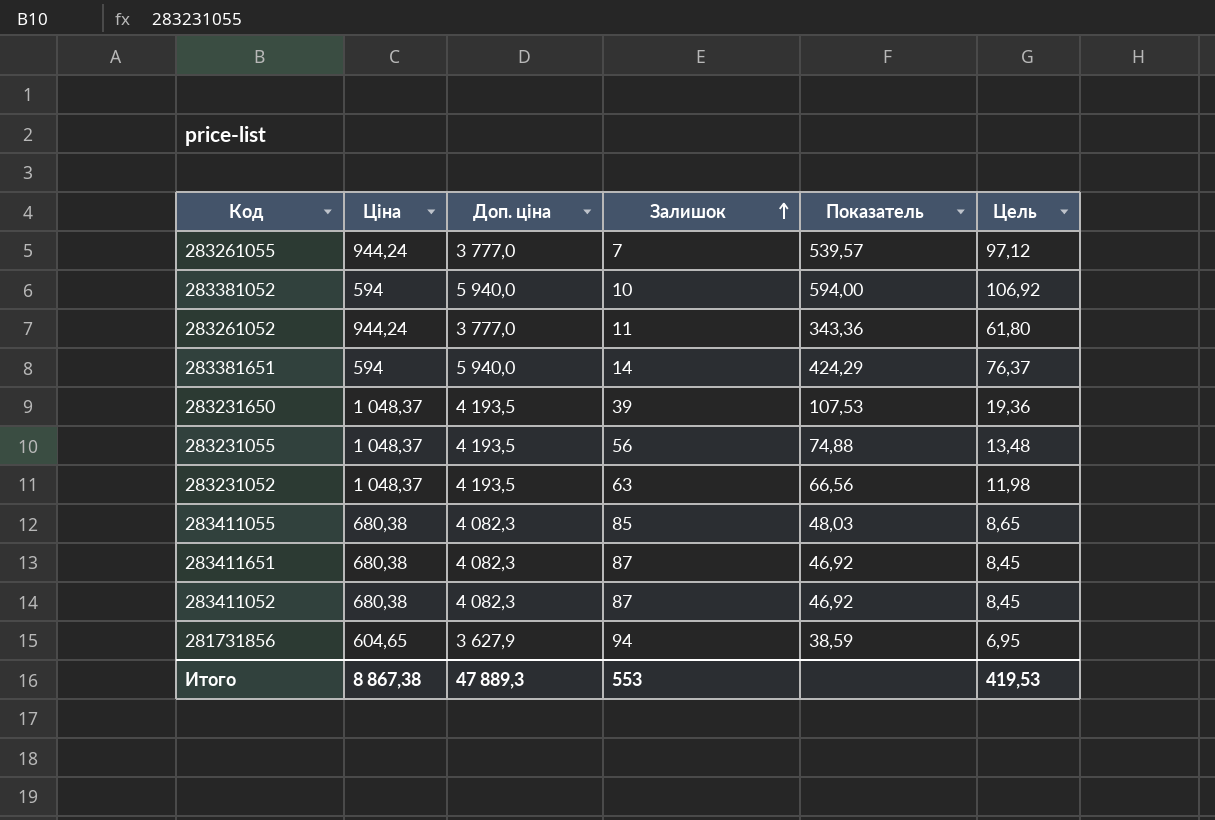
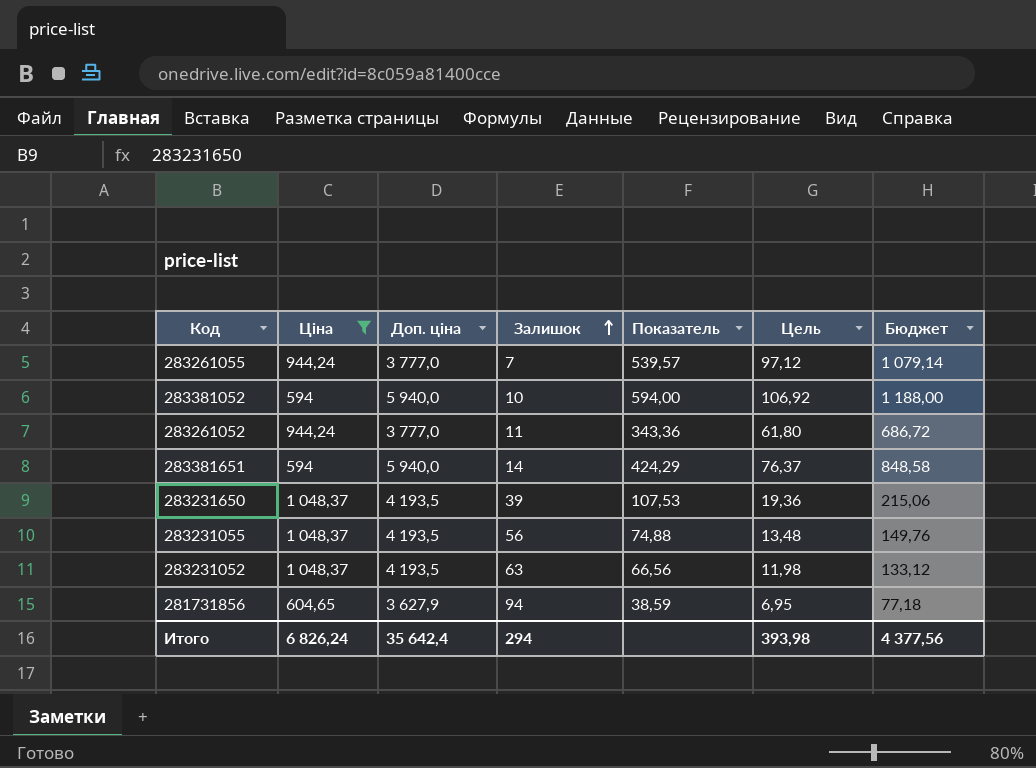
filter: none -> Ціна != 680,38
column Бюджет | formula: none -> [Показатель] * 2
Итого | Ціна: 8 867,38 -> 6 826,24
Итого | Доп. ціна: 47 889,3 -> 35 642,4
Итого | Залишок: 553 -> 294
Итого | Цель: 419,53 -> 393,98

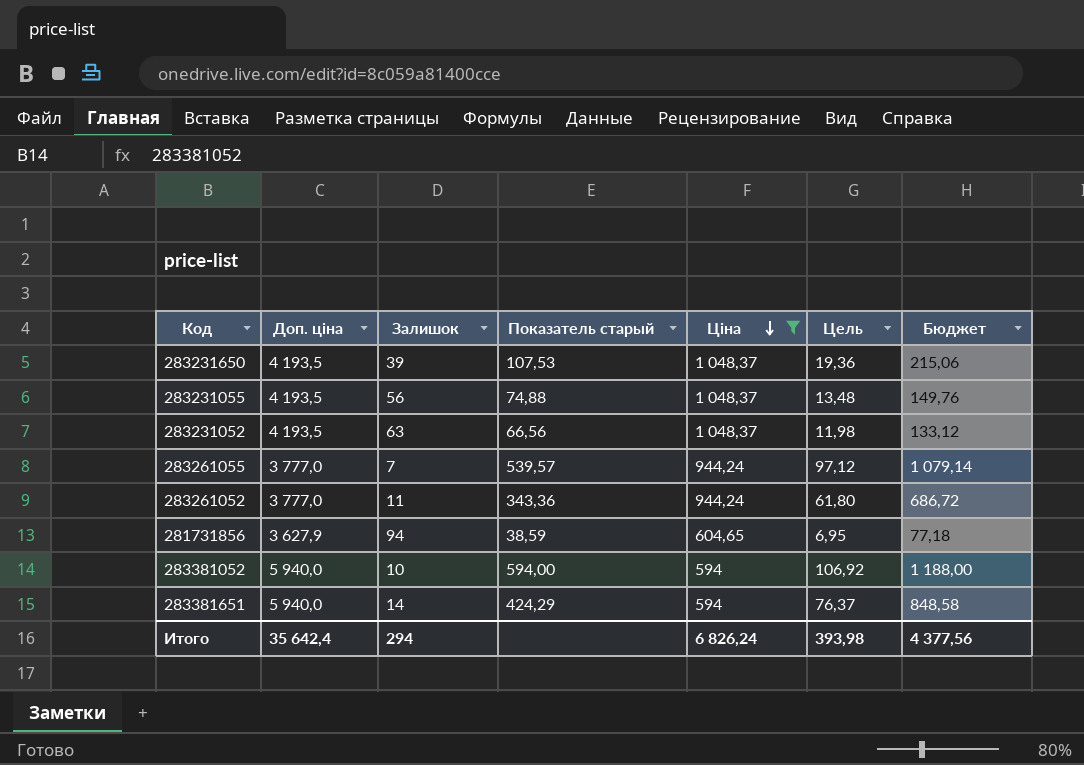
row order: Залишок ascending -> Ціна descending
column name: Показатель -> Показатель старый
column Ціна | position: 2 -> 5

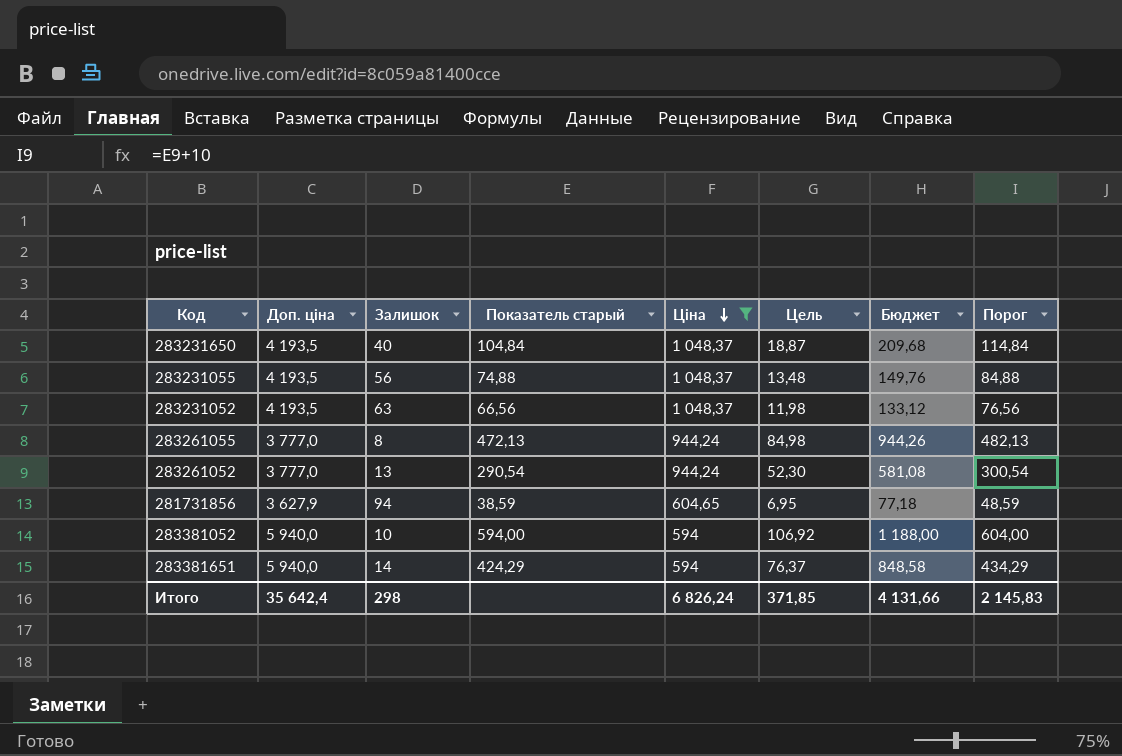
column Порог | formula: none -> [Показатель старый] + 10
283231650 | Залишок: 39 -> 40
283231650 | Показатель старый: 107,53 -> 104,84
283231650 | Цель: 19,36 -> 18,87
283231650 | Бюджет: 215,06 -> 209,68
283261055 | Залишок: 7 -> 8
283261055 | Показатель старый: 539,57 -> 472,13
283261055 | Цель: 97,12 -> 84,98
283261055 | Бюджет: 1 079,14 -> 944,26
283261052 | Залишок: 11 -> 13
283261052 | Показатель старый: 343,36 -> 290,54
283261052 | Цель: 61,80 -> 52,30
283261052 | Бюджет: 686,72 -> 581,08
Итого | Залишок: 294 -> 298
Итого | Цель: 393,98 -> 371,85
Итого | Бюджет: 4 377,56 -> 4 131,66

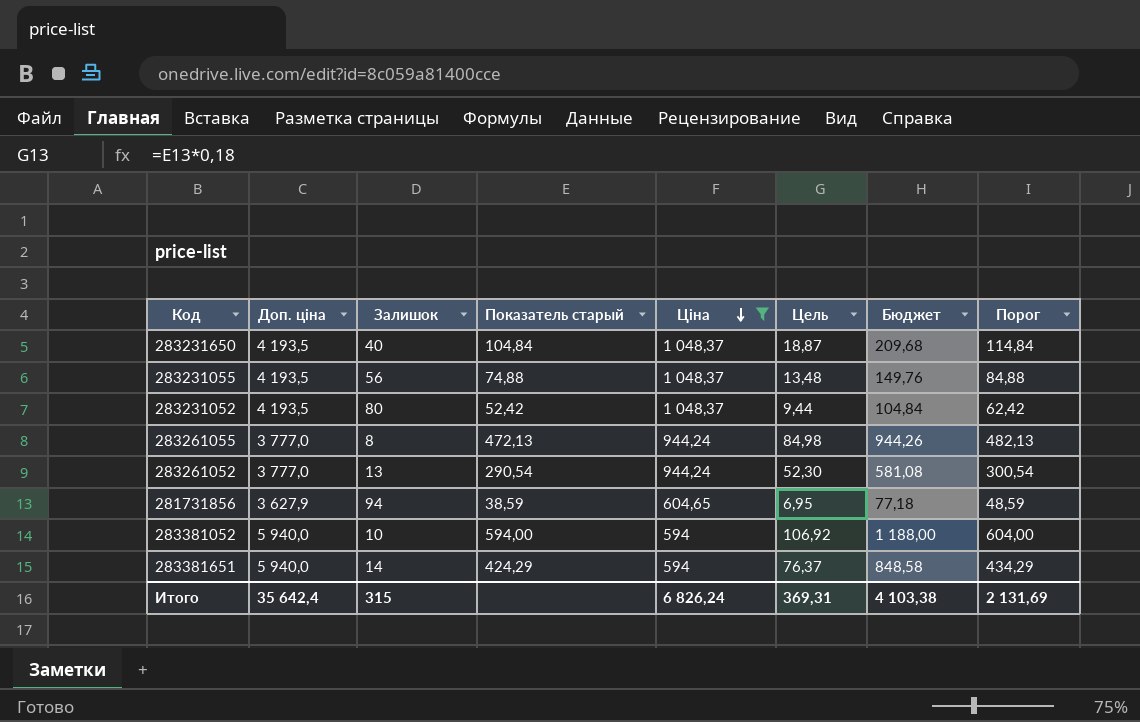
283231052 | Залишок: 63 -> 80
283231052 | Показатель старый: 66,56 -> 52,42
283231052 | Цель: 11,98 -> 9,44
283231052 | Бюджет: 133,12 -> 104,84
283231052 | Порог: 76,56 -> 62,42
Итого | Залишок: 298 -> 315
Итого | Цель: 371,85 -> 369,31
Итого | Бюджет: 4 131,66 -> 4 103,38
Итого | Порог: 2 145,83 -> 2 131,69

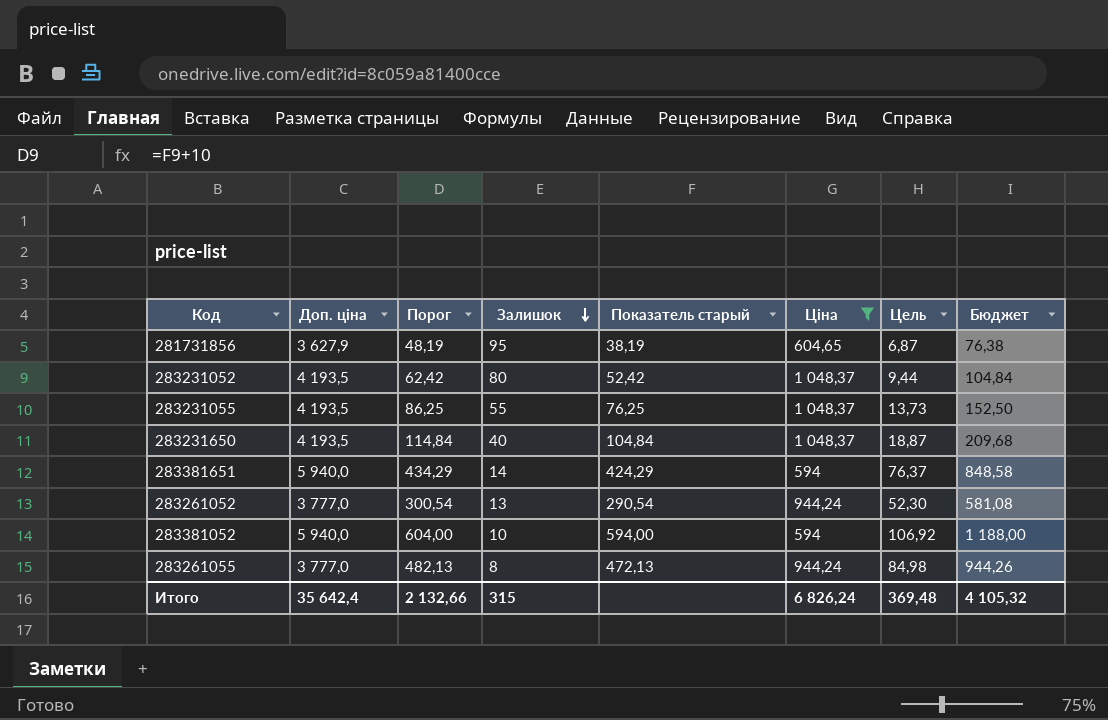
row order: Ціна descending -> Залишок descending
column Порог | position: 8 -> 3
281731856 | Порог: 48,59 -> 48,19
281731856 | Залишок: 94 -> 95
281731856 | Показатель старый: 38,59 -> 38,19
281731856 | Цель: 6,95 -> 6,87
281731856 | Бюджет: 77,18 -> 76,38
283231055 | Порог: 84,88 -> 86,25
283231055 | Залишок: 56 -> 55
283231055 | Показатель старый: 74,88 -> 76,25
283231055 | Цель: 13,48 -> 13,73
283231055 | Бюджет: 149,76 -> 152,50
Итого | Порог: 2 131,69 -> 2 132,66
Итого | Цель: 369,31 -> 369,48
Итого | Бюджет: 4 103,38 -> 4 105,32

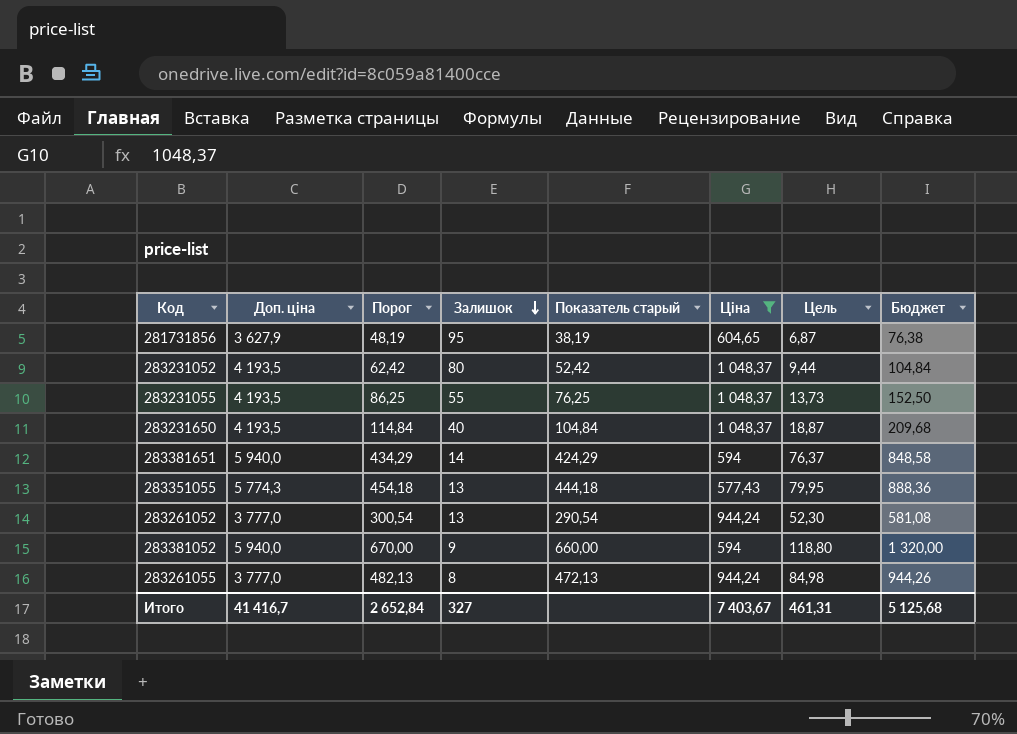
row 283351055: none -> 5 774,3 | 454,18 | 13 | 444,18 | 577,43 | 79,95 | 888,36
283381052 | Порог: 604,00 -> 670,00
283381052 | Залишок: 10 -> 9
283381052 | Показатель старый: 594,00 -> 660,00
283381052 | Цель: 106,92 -> 118,80
283381052 | Бюджет: 1 188,00 -> 1 320,00
Итого | Доп. ціна: 35 642,4 -> 41 416,7
Итого | Порог: 2 132,66 -> 2 652,84
Итого | Залишок: 315 -> 327
Итого | Ціна: 6 826,24 -> 7 403,67
Итого | Цель: 369,48 -> 461,31
Итого | Бюджет: 4 105,32 -> 5 125,68

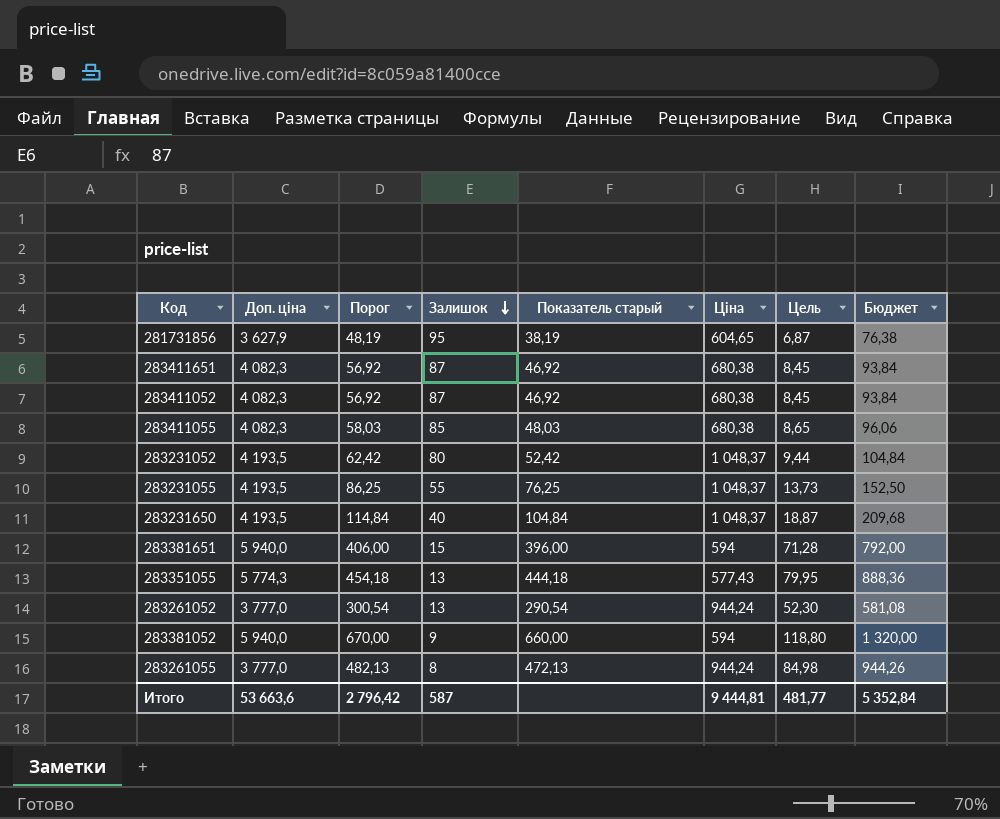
filter: Ціна != 680,38 -> none
283381651 | Порог: 434,29 -> 406,00
283381651 | Залишок: 14 -> 15
283381651 | Показатель старый: 424,29 -> 396,00
283381651 | Цель: 76,37 -> 71,28
283381651 | Бюджет: 848,58 -> 792,00
Итого | Доп. ціна: 41 416,7 -> 53 663,6
Итого | Порог: 2 652,84 -> 2 796,42
Итого | Залишок: 327 -> 587
Итого | Ціна: 7 403,67 -> 9 444,81
Итого | Цель: 461,31 -> 481,77
Итого | Бюджет: 5 125,68 -> 5 352,84

